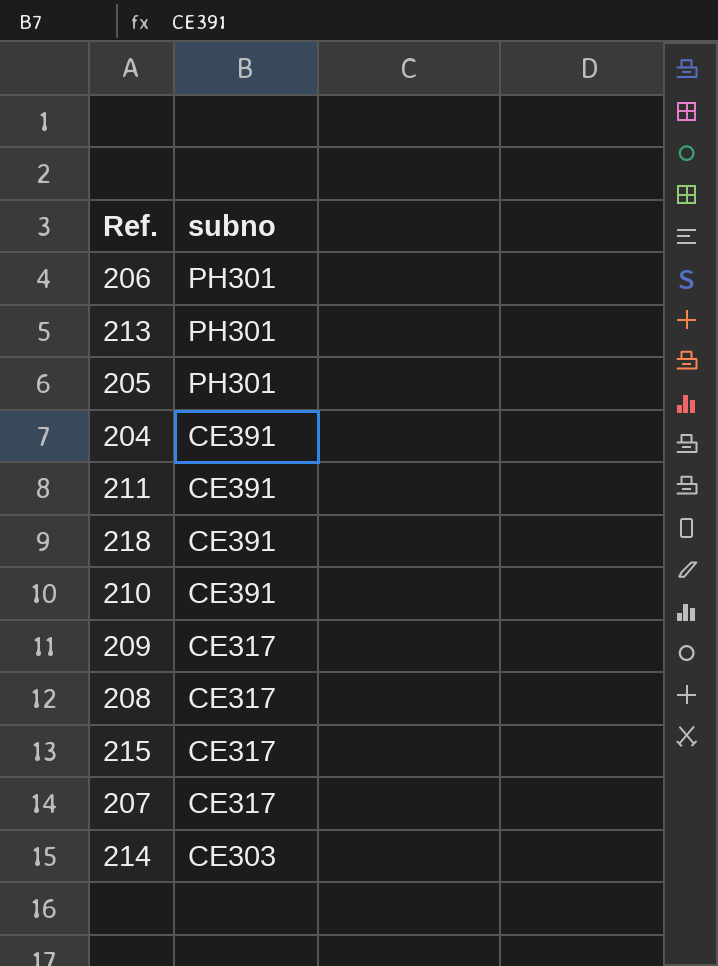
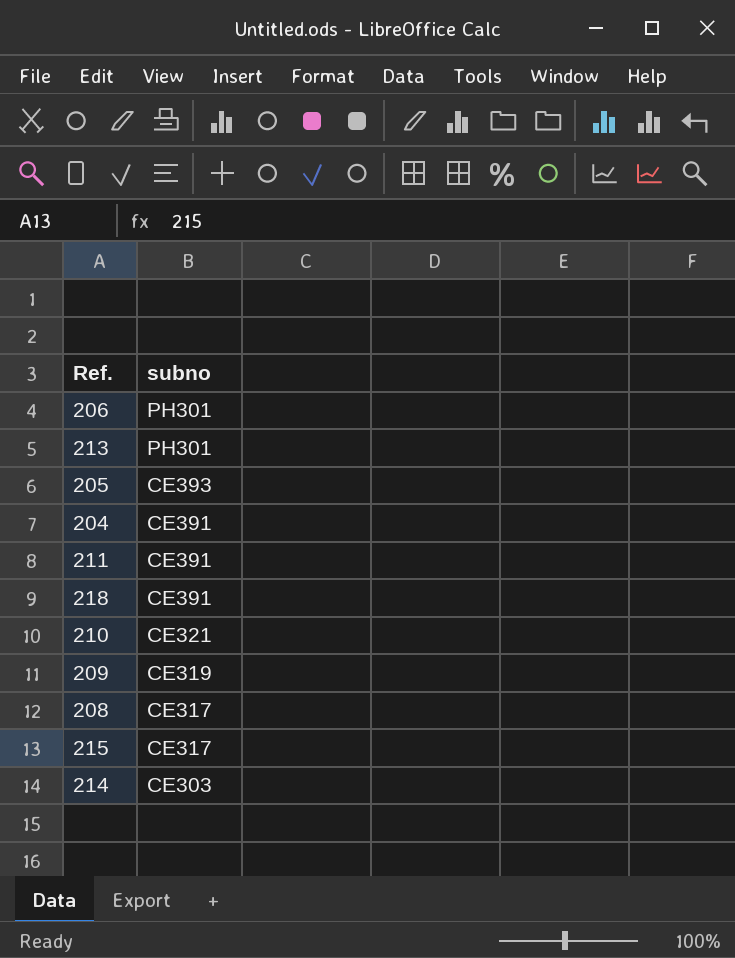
row 207: CE317 -> none
205 | subno: PH301 -> CE393
210 | subno: CE391 -> CE321
209 | subno: CE317 -> CE319

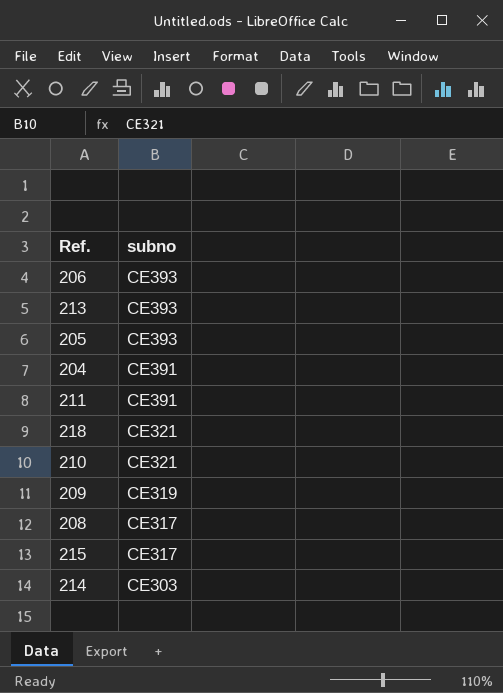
206 | subno: PH301 -> CE393
213 | subno: PH301 -> CE393
218 | subno: CE391 -> CE321

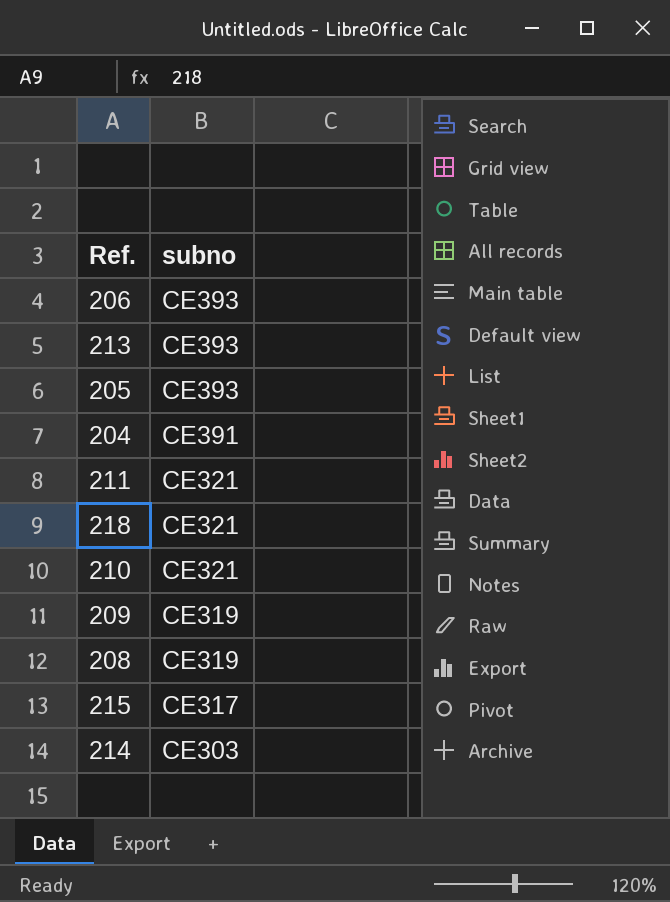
211 | subno: CE391 -> CE321
208 | subno: CE317 -> CE319

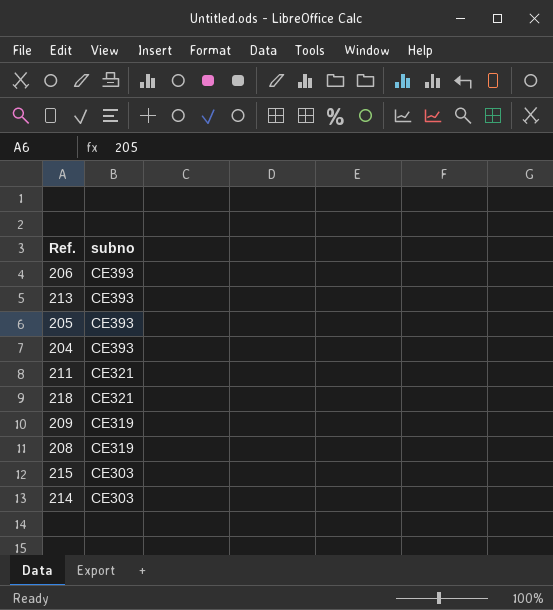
row 210: CE321 -> none
204 | subno: CE391 -> CE393
215 | subno: CE317 -> CE303

